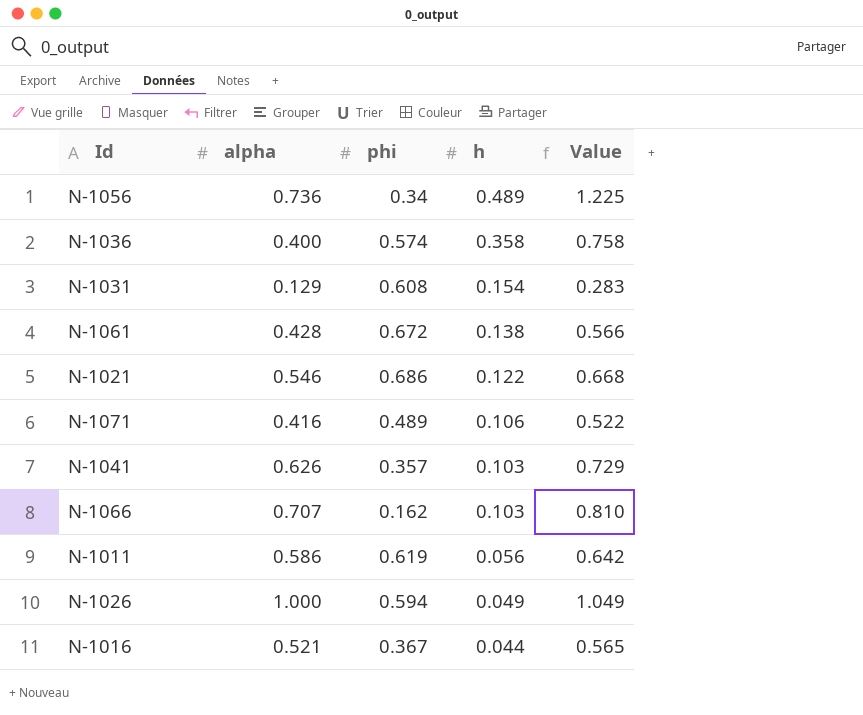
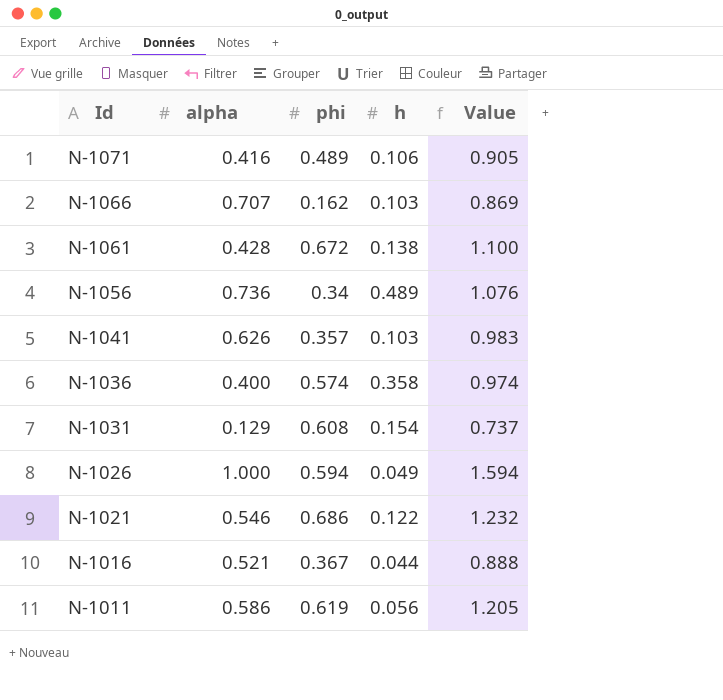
row order: h descending -> Id descending
column Value | formula: [alpha] + [h] -> [alpha] + [phi]

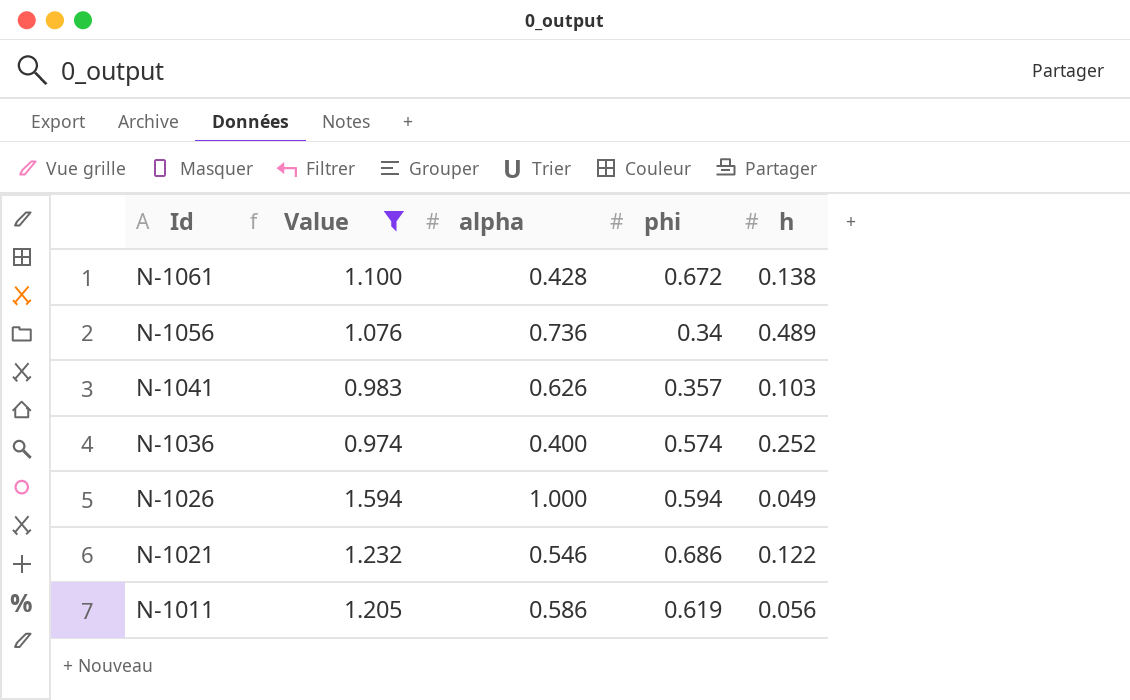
filter: none -> Value >= 0.974
column Value | position: 5 -> 2
N-1036 | h: 0.358 -> 0.252

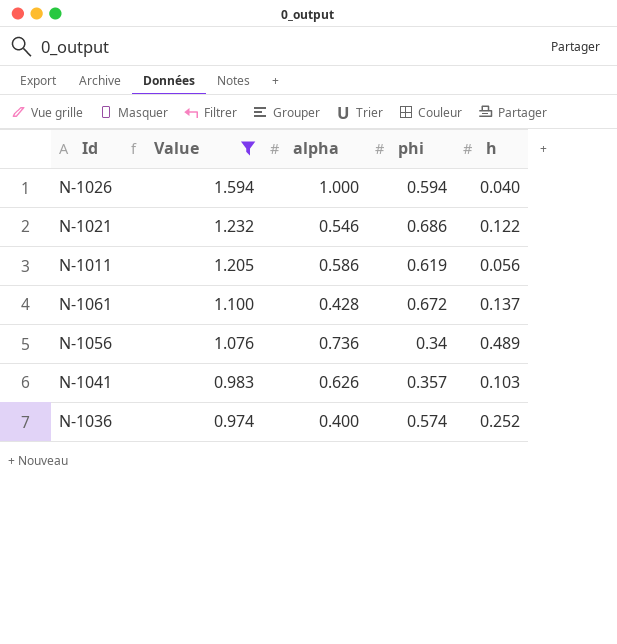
row order: Id descending -> Value descending
N-1026 | h: 0.049 -> 0.040
N-1061 | h: 0.138 -> 0.137

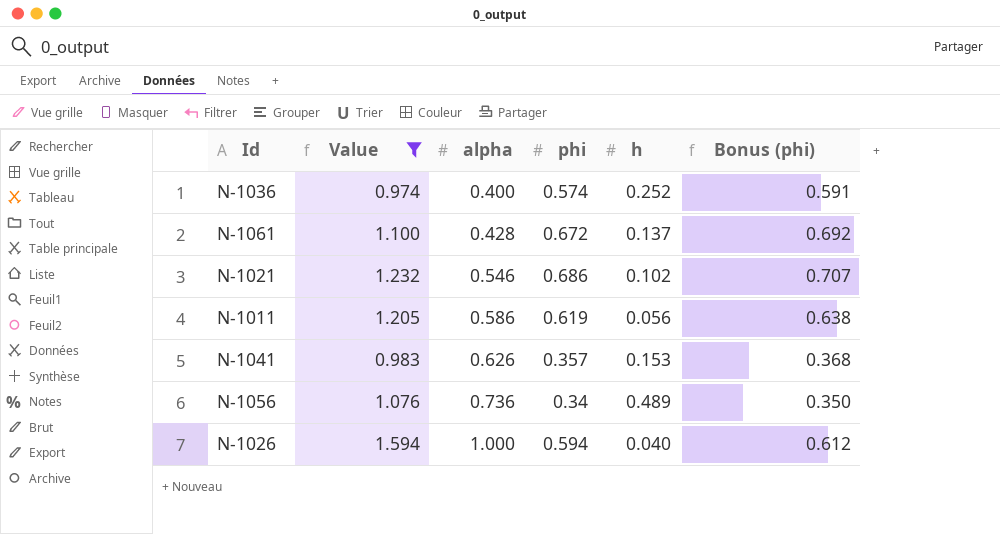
row order: Value descending -> alpha ascending
column Bonus (phi) | formula: none -> [phi] * 1.03
N-1021 | h: 0.122 -> 0.102
N-1041 | h: 0.103 -> 0.153

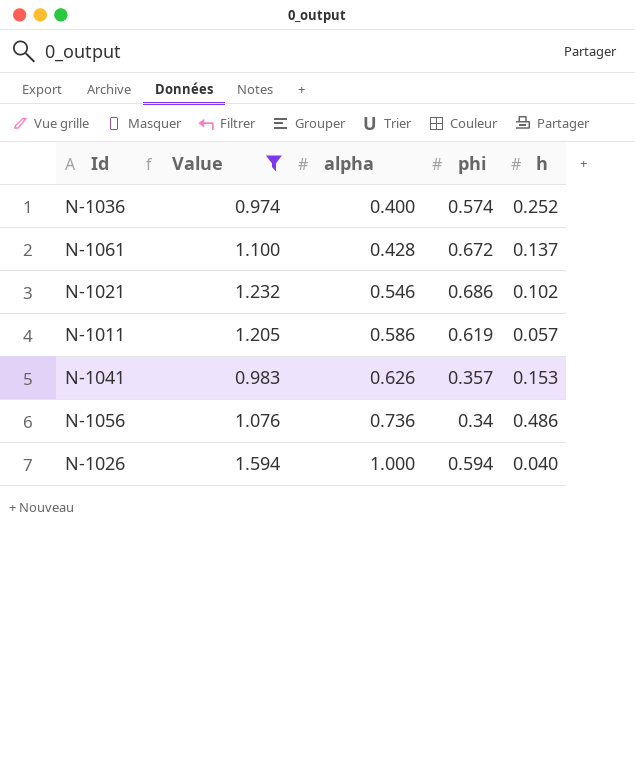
column Bonus (phi) | formula: [phi] * 1.03 -> none
N-1011 | h: 0.056 -> 0.057
N-1056 | h: 0.489 -> 0.486

